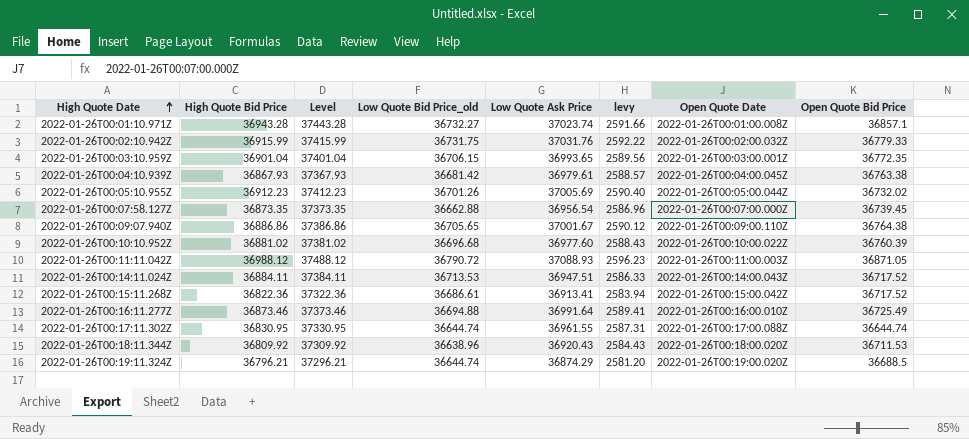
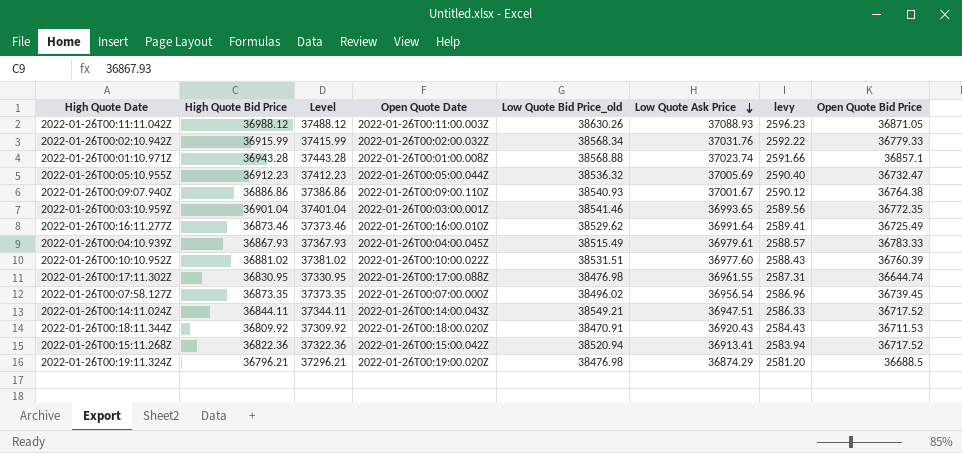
row order: High Quote Date ascending -> Low Quote Ask Price descending
column Open Quote Date | position: 7 -> 4
2022-01-26T00:11:11.042Z | Low Quote Bid Price_old: 36790.72 -> 38630.26
2022-01-26T00:02:10.942Z | Low Quote Bid Price_old: 36731.75 -> 38568.34
2022-01-26T00:01:10.971Z | Low Quote Bid Price_old: 36732.27 -> 38568.88
2022-01-26T00:05:10.955Z | Low Quote Bid Price_old: 36701.26 -> 38536.32
2022-01-26T00:05:10.955Z | Open Quote Bid Price: 36732.02 -> 36732.47
2022-01-26T00:09:07.940Z | Low Quote Bid Price_old: 36705.65 -> 38540.93
2022-01-26T00:03:10.959Z | Low Quote Bid Price_old: 36706.15 -> 38541.46
2022-01-26T00:16:11.277Z | Low Quote Bid Price_old: 36694.88 -> 38529.62
2022-01-26T00:04:10.939Z | Low Quote Bid Price_old: 36681.42 -> 38515.49
2022-01-26T00:04:10.939Z | Open Quote Bid Price: 36763.38 -> 36783.33
2022-01-26T00:10:10.952Z | Low Quote Bid Price_old: 36696.68 -> 38531.51
2022-01-26T00:17:11.302Z | Low Quote Bid Price_old: 36644.74 -> 38476.98
2022-01-26T00:07:58.127Z | Low Quote Bid Price_old: 36662.88 -> 38496.02
2022-01-26T00:14:11.024Z | High Quote Bid Price: 36884.11 -> 36844.11
2022-01-26T00:14:11.024Z | Level: 37384.11 -> 37344.11
2022-01-26T00:14:11.024Z | Low Quote Bid Price_old: 36713.53 -> 38549.21
2022-01-26T00:18:11.344Z | Low Quote Bid Price_old: 36638.96 -> 38470.91
2022-01-26T00:15:11.268Z | Low Quote Bid Price_old: 36686.61 -> 38520.94
2022-01-26T00:19:11.324Z | Low Quote Bid Price_old: 36644.74 -> 38476.98

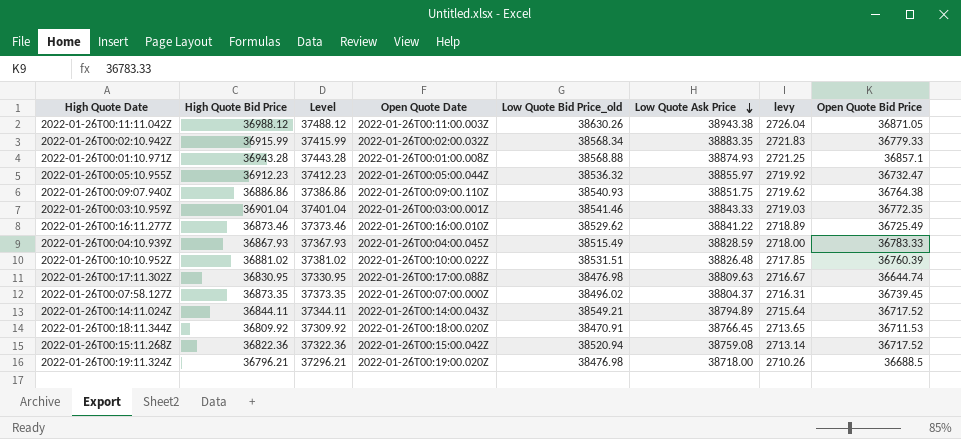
2022-01-26T00:11:11.042Z | Low Quote Ask Price: 37088.93 -> 38943.38
2022-01-26T00:11:11.042Z | levy: 2596.23 -> 2726.04
2022-01-26T00:02:10.942Z | Low Quote Ask Price: 37031.76 -> 38883.35
2022-01-26T00:02:10.942Z | levy: 2592.22 -> 2721.83
2022-01-26T00:01:10.971Z | Low Quote Ask Price: 37023.74 -> 38874.93
2022-01-26T00:01:10.971Z | levy: 2591.66 -> 2721.25
2022-01-26T00:05:10.955Z | Low Quote Ask Price: 37005.69 -> 38855.97
2022-01-26T00:05:10.955Z | levy: 2590.40 -> 2719.92
2022-01-26T00:09:07.940Z | Low Quote Ask Price: 37001.67 -> 38851.75
2022-01-26T00:09:07.940Z | levy: 2590.12 -> 2719.62
2022-01-26T00:03:10.959Z | Low Quote Ask Price: 36993.65 -> 38843.33
2022-01-26T00:03:10.959Z | levy: 2589.56 -> 2719.03
2022-01-26T00:16:11.277Z | Low Quote Ask Price: 36991.64 -> 38841.22
2022-01-26T00:16:11.277Z | levy: 2589.41 -> 2718.89
2022-01-26T00:04:10.939Z | Low Quote Ask Price: 36979.61 -> 38828.59
2022-01-26T00:04:10.939Z | levy: 2588.57 -> 2718.00
2022-01-26T00:10:10.952Z | Low Quote Ask Price: 36977.60 -> 38826.48
2022-01-26T00:10:10.952Z | levy: 2588.43 -> 2717.85
2022-01-26T00:17:11.302Z | Low Quote Ask Price: 36961.55 -> 38809.63
2022-01-26T00:17:11.302Z | levy: 2587.31 -> 2716.67
2022-01-26T00:07:58.127Z | Low Quote Ask Price: 36956.54 -> 38804.37
2022-01-26T00:07:58.127Z | levy: 2586.96 -> 2716.31
2022-01-26T00:14:11.024Z | Low Quote Ask Price: 36947.51 -> 38794.89
2022-01-26T00:14:11.024Z | levy: 2586.33 -> 2715.64
2022-01-26T00:18:11.344Z | Low Quote Ask Price: 36920.43 -> 38766.45
2022-01-26T00:18:11.344Z | levy: 2584.43 -> 2713.65
2022-01-26T00:15:11.268Z | Low Quote Ask Price: 36913.41 -> 38759.08
2022-01-26T00:15:11.268Z | levy: 2583.94 -> 2713.14
2022-01-26T00:19:11.324Z | Low Quote Ask Price: 36874.29 -> 38718.00
2022-01-26T00:19:11.324Z | levy: 2581.20 -> 2710.26

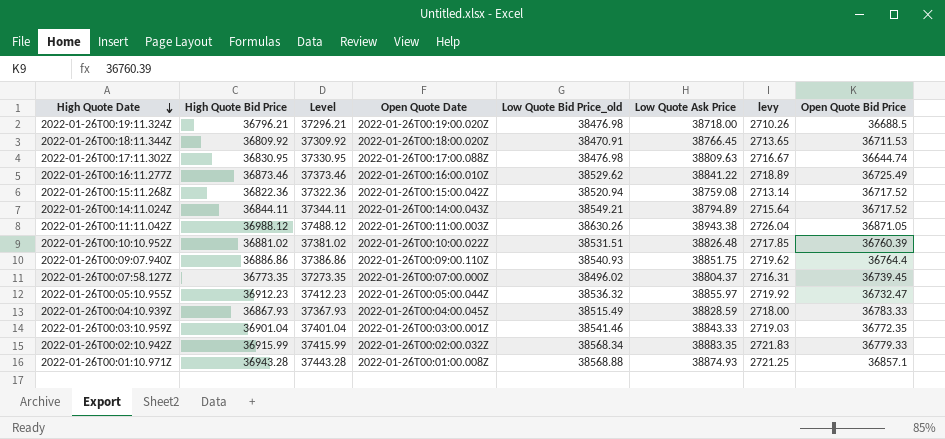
row order: Low Quote Ask Price descending -> High Quote Date descending
2022-01-26T00:09:07.940Z | Open Quote Bid Price: 36764.38 -> 36764.4
2022-01-26T00:07:58.127Z | High Quote Bid Price: 36873.35 -> 36773.35
2022-01-26T00:07:58.127Z | Level: 37373.35 -> 37273.35

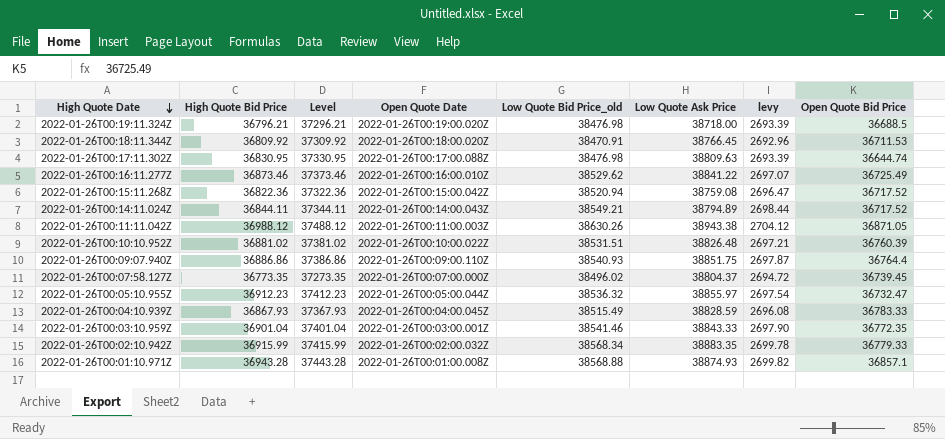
column levy | formula: [Low Quote Ask Price] * 0.07 -> [Low Quote Bid Price_old] * 0.07

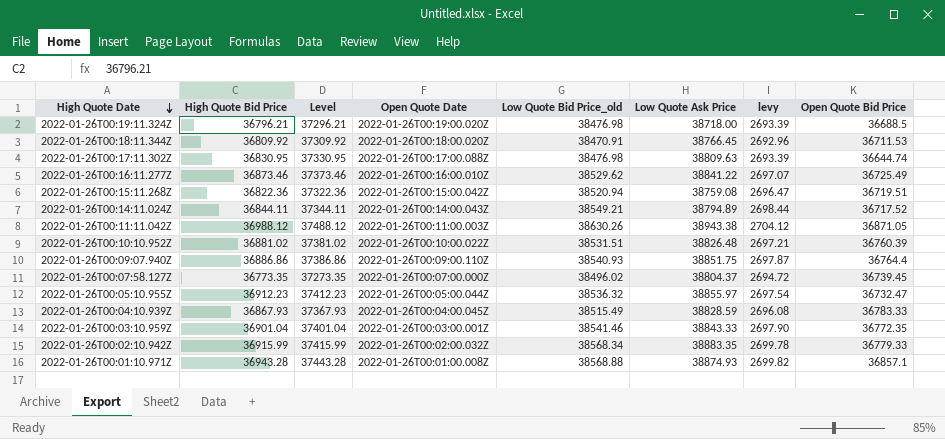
2022-01-26T00:15:11.268Z | Open Quote Bid Price: 36717.52 -> 36719.51

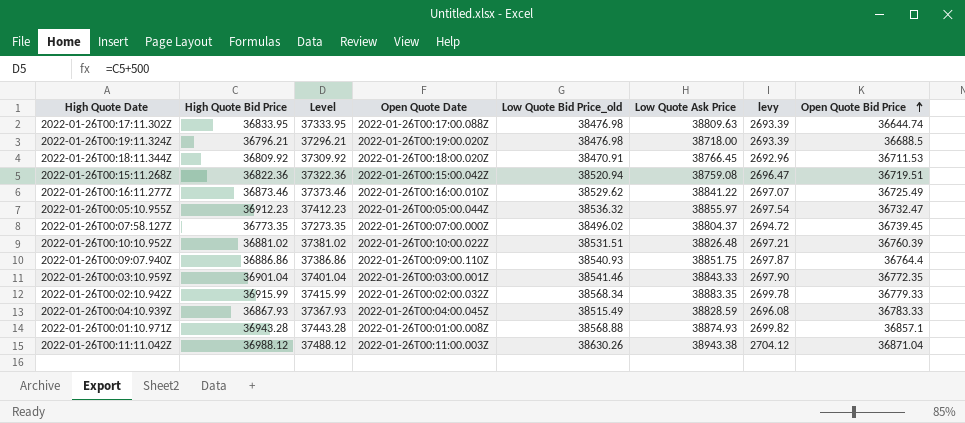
row order: High Quote Date descending -> Open Quote Bid Price ascending
row 2022-01-26T00:14:11.024Z: 36844.11 | 37344.11 | 2022-01-26T00:14:00.043Z | 38549.21 | 38794.89 | 2698.44 | 36717.52 -> none
2022-01-26T00:17:11.302Z | High Quote Bid Price: 36830.95 -> 36833.95
2022-01-26T00:17:11.302Z | Level: 37330.95 -> 37333.95
2022-01-26T00:11:11.042Z | Open Quote Bid Price: 36871.05 -> 36871.04

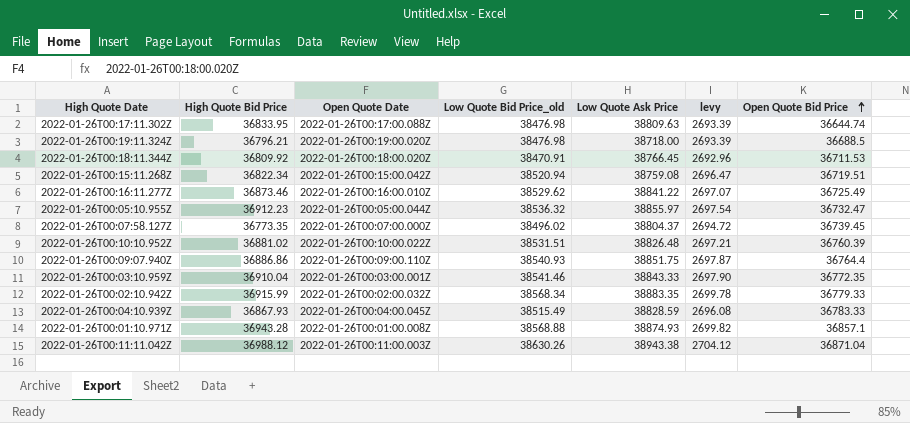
column Level | formula: [High Quote Bid Price] + 500 -> none
2022-01-26T00:15:11.268Z | High Quote Bid Price: 36822.36 -> 36822.34
2022-01-26T00:03:10.959Z | High Quote Bid Price: 36901.04 -> 36910.04

